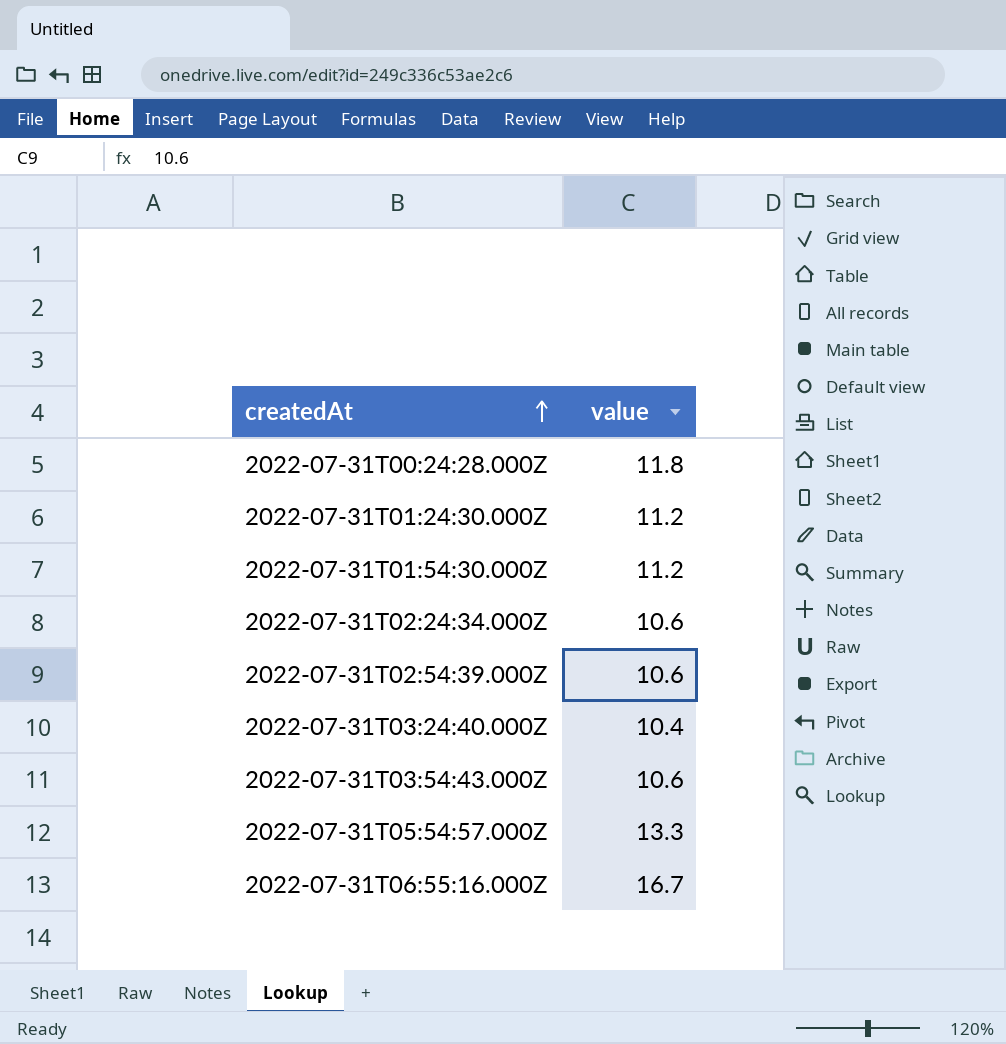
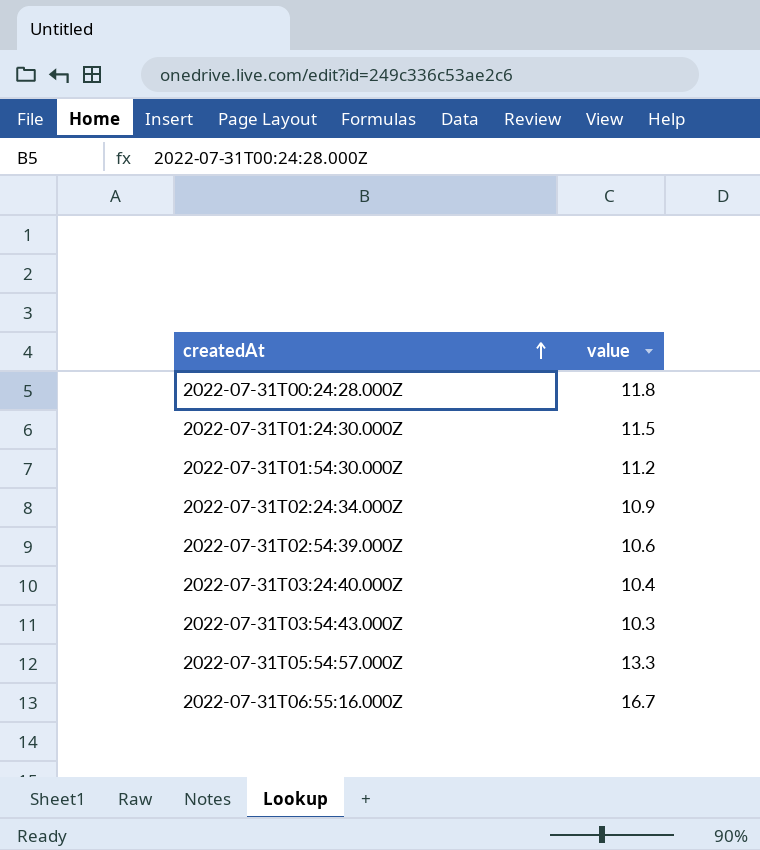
2022-07-31T01:24:30.000Z | value: 11.2 -> 11.5
2022-07-31T02:24:34.000Z | value: 10.6 -> 10.9
2022-07-31T03:54:43.000Z | value: 10.6 -> 10.3

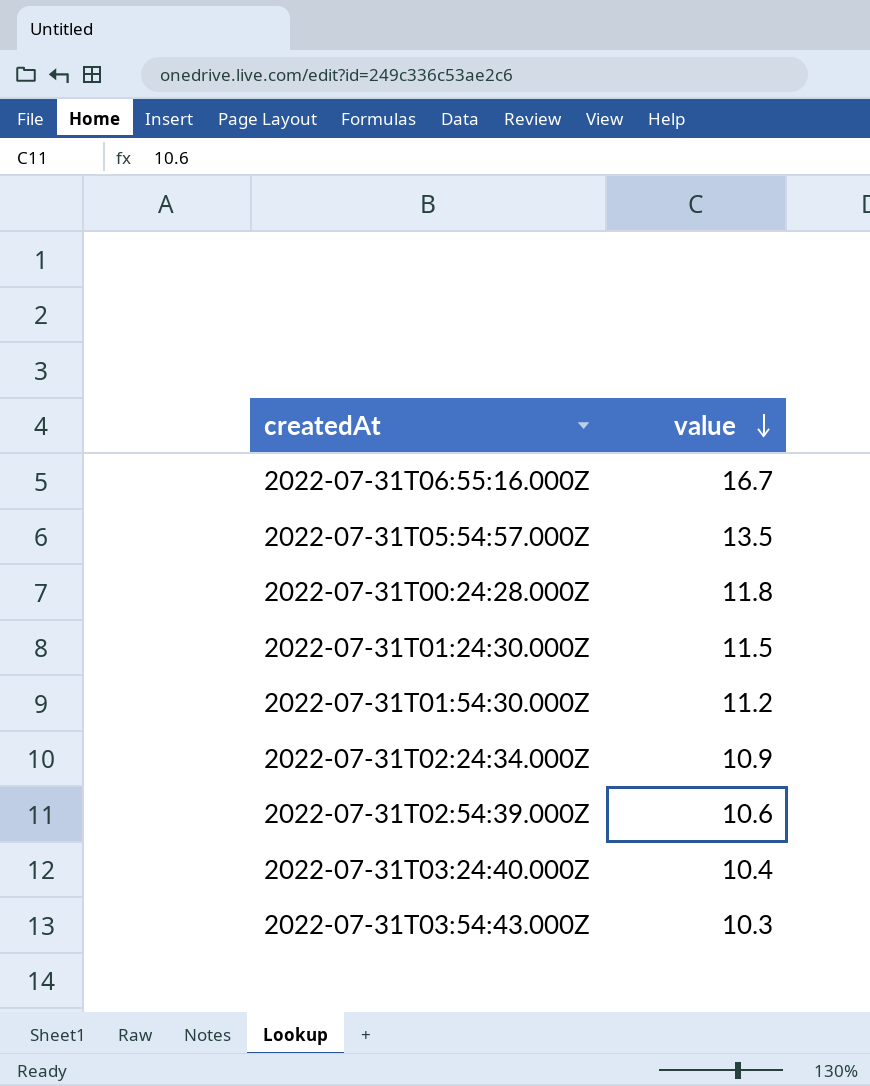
row order: createdAt ascending -> value descending
2022-07-31T05:54:57.000Z | value: 13.3 -> 13.5

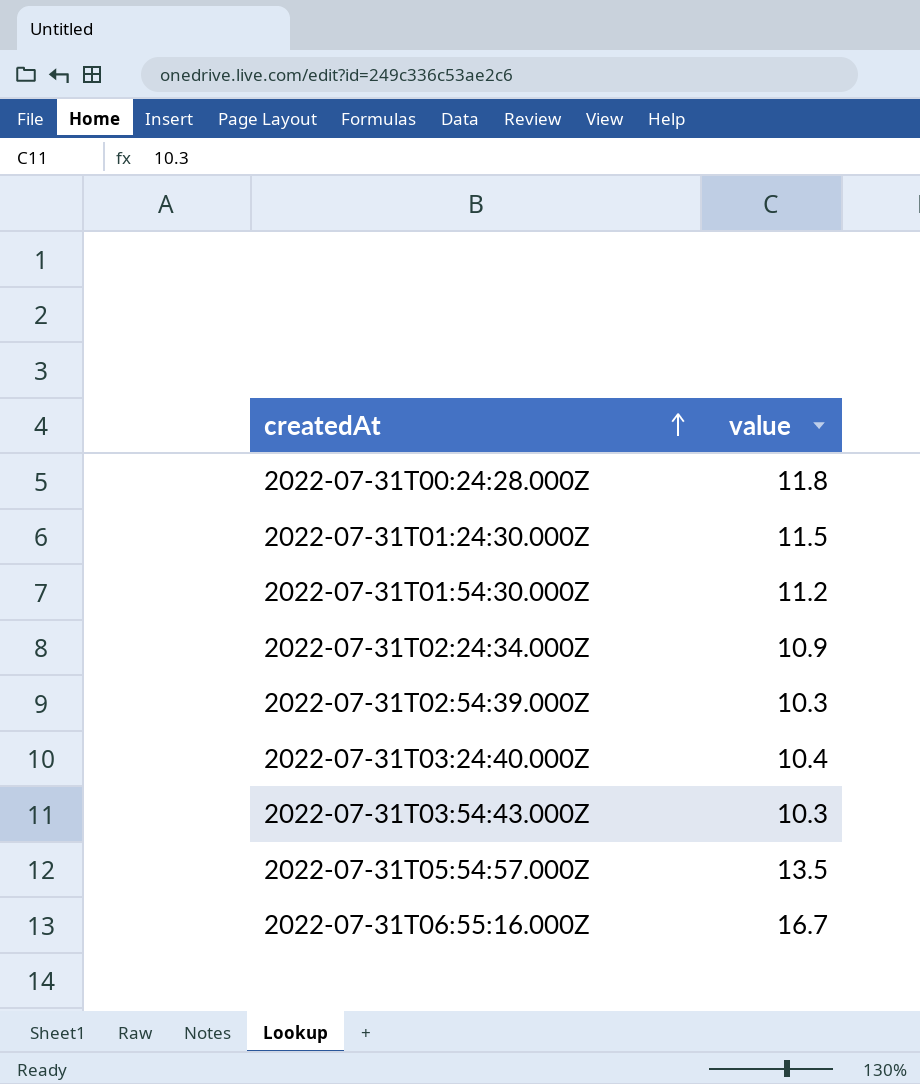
row order: value descending -> createdAt ascending
2022-07-31T02:54:39.000Z | value: 10.6 -> 10.3

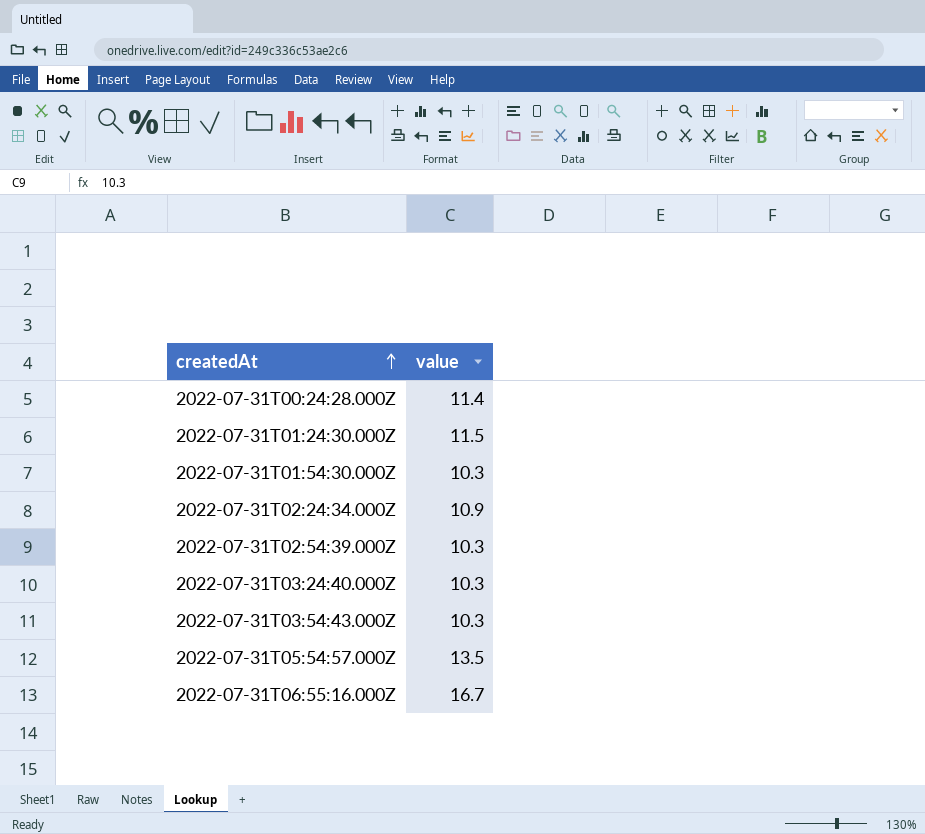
2022-07-31T00:24:28.000Z | value: 11.8 -> 11.4
2022-07-31T01:54:30.000Z | value: 11.2 -> 10.3
2022-07-31T03:24:40.000Z | value: 10.4 -> 10.3

